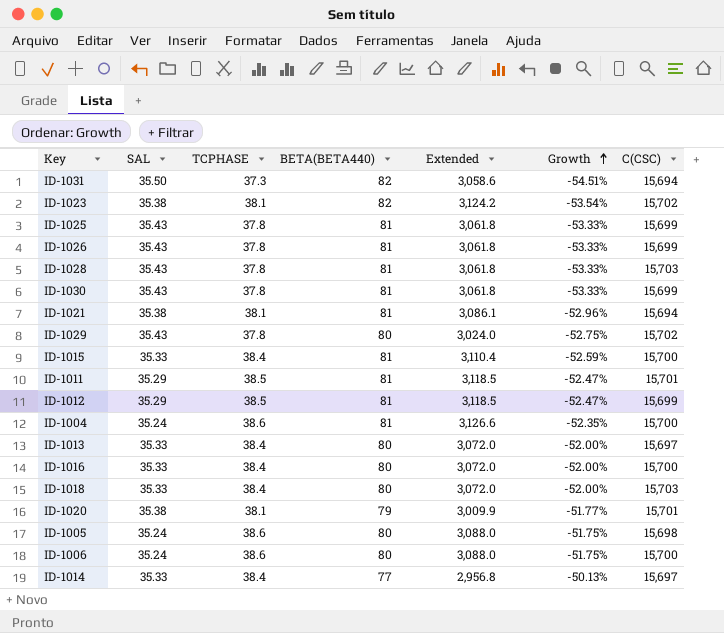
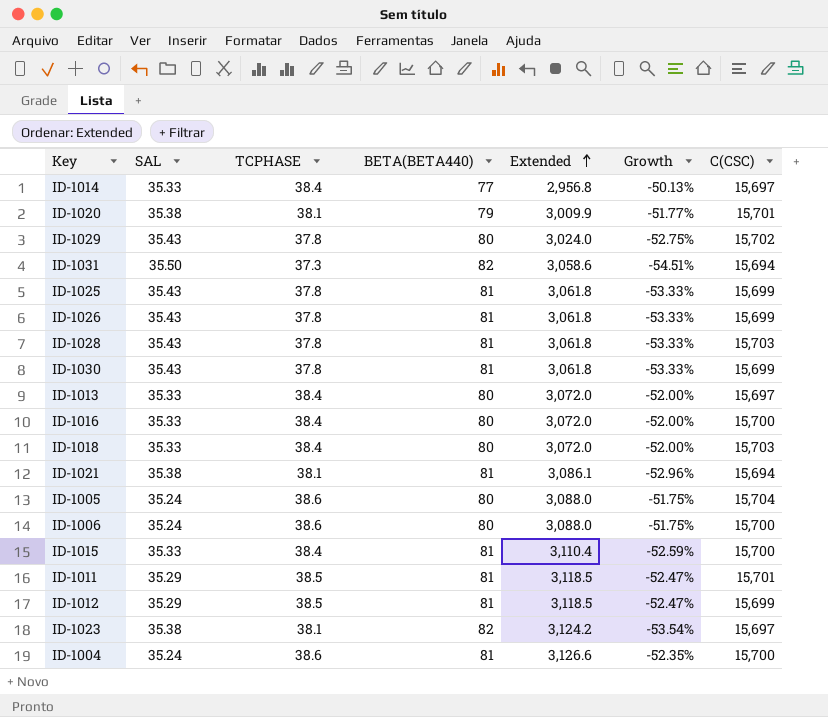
row order: Growth ascending -> Extended ascending
ID-1005 | C(CSC): 15,698 -> 15,704
ID-1023 | C(CSC): 15,702 -> 15,697

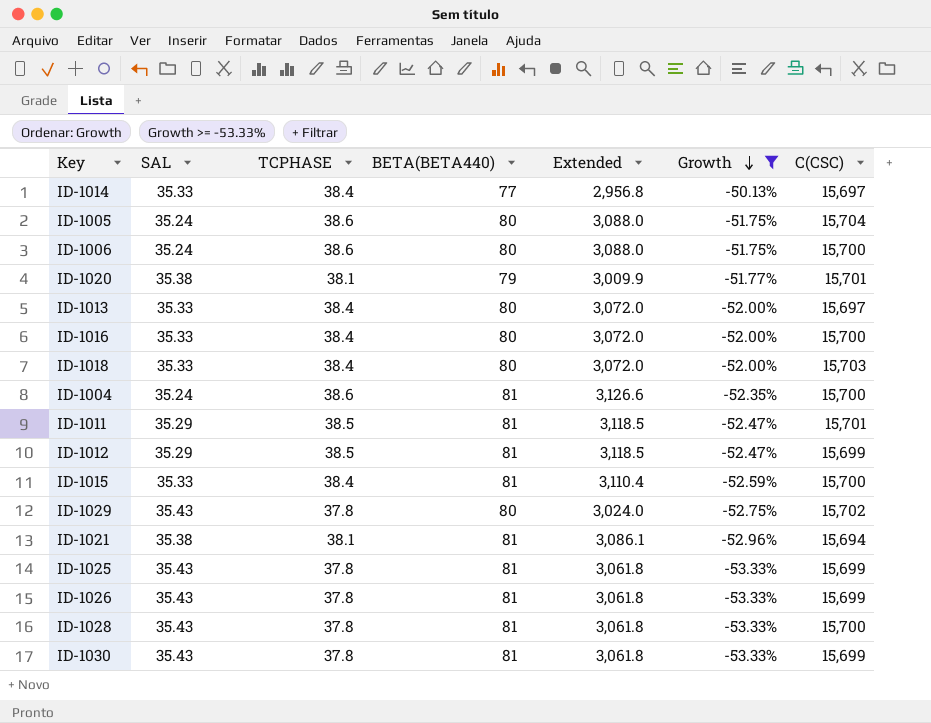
filter: none -> Growth >= -53.33%
row order: Extended ascending -> Growth descending
ID-1028 | C(CSC): 15,703 -> 15,700

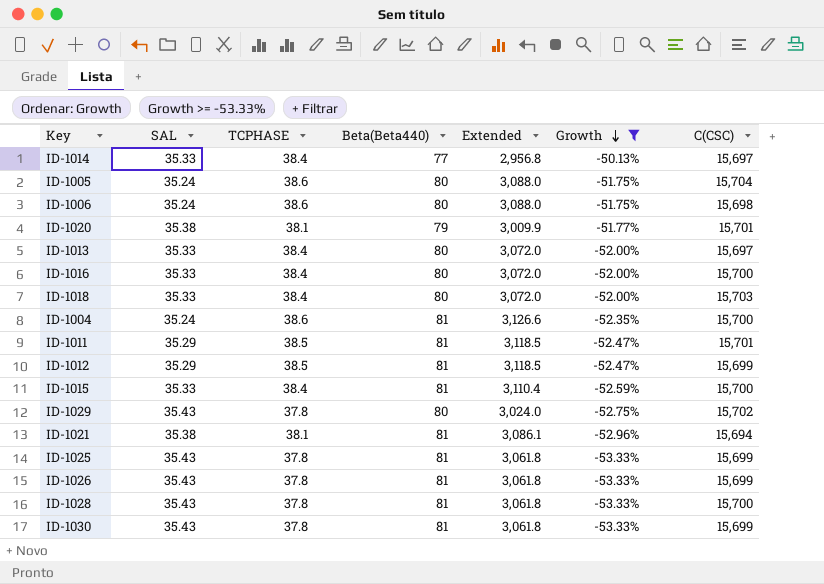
column name: BETA(BETA440) -> Beta(Beta440)
ID-1006 | C(CSC): 15,700 -> 15,698

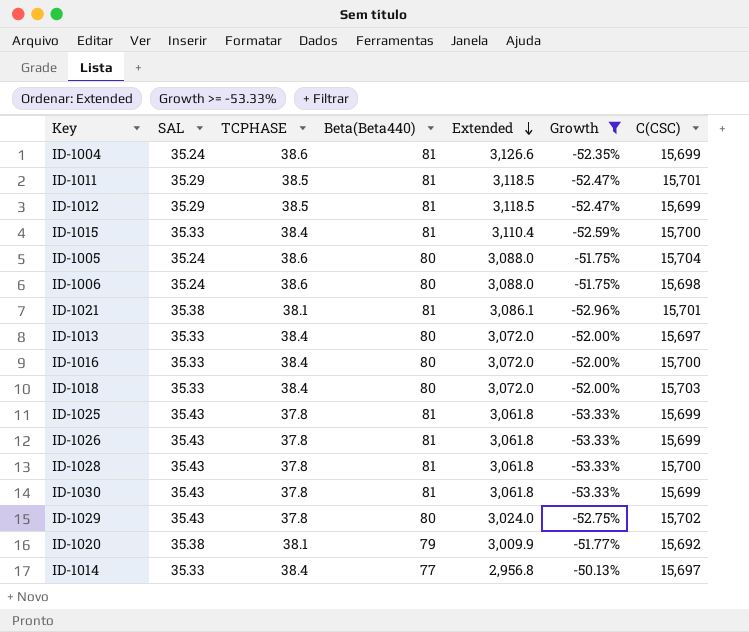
row order: Growth descending -> Extended descending
ID-1004 | C(CSC): 15,700 -> 15,699
ID-1021 | C(CSC): 15,694 -> 15,701
ID-1020 | C(CSC): 15,701 -> 15,692

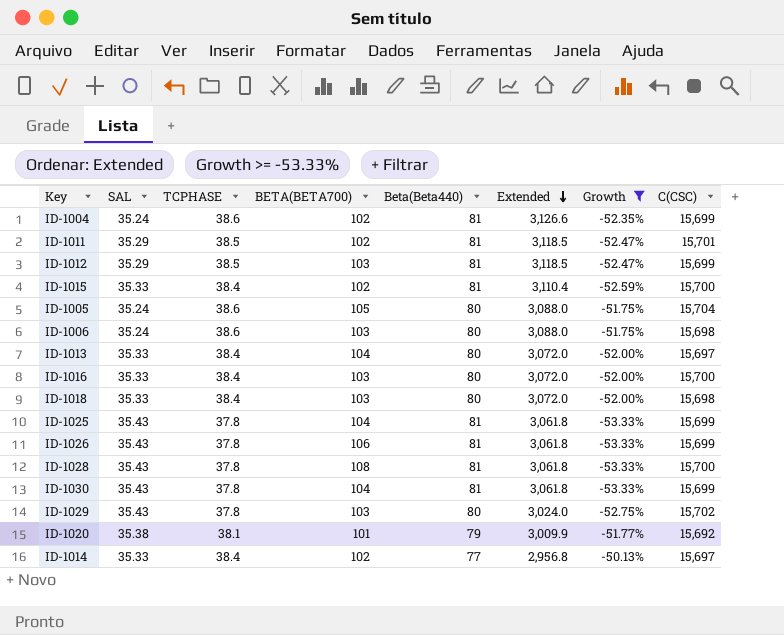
column BETA(BETA700) | position: none -> 4
row ID-1021: 35.38 | 38.1 | 81 | 3,086.1 | -52.96% | 15,701 -> none
ID-1018 | C(CSC): 15,703 -> 15,698

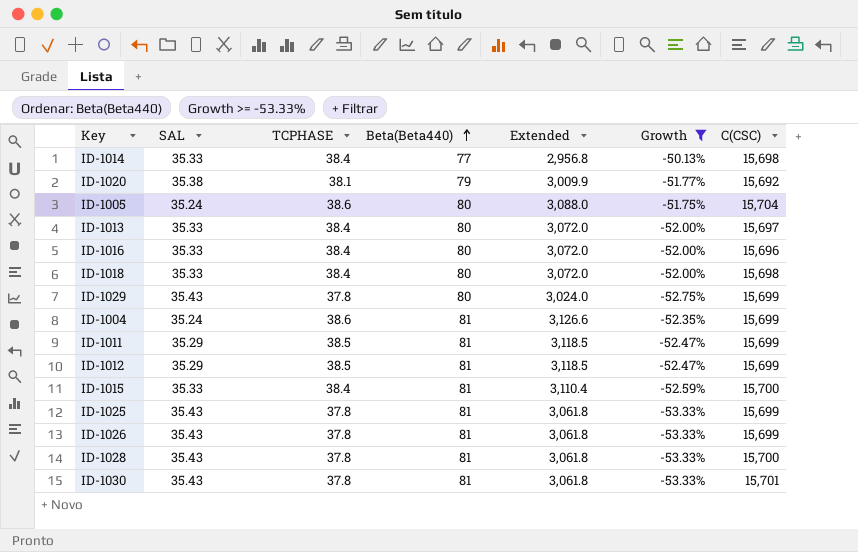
row order: Extended descending -> Beta(Beta440) ascending
column BETA(BETA700) | position: 4 -> none
row ID-1006: 35.24 | 38.6 | 103 | 80 | 3,088.0 | -51.75% | 15,698 -> none
ID-1014 | C(CSC): 15,697 -> 15,698
ID-1016 | C(CSC): 15,700 -> 15,696
ID-1029 | C(CSC): 15,702 -> 15,699
ID-1011 | C(CSC): 15,701 -> 15,699
ID-1030 | C(CSC): 15,699 -> 15,701

